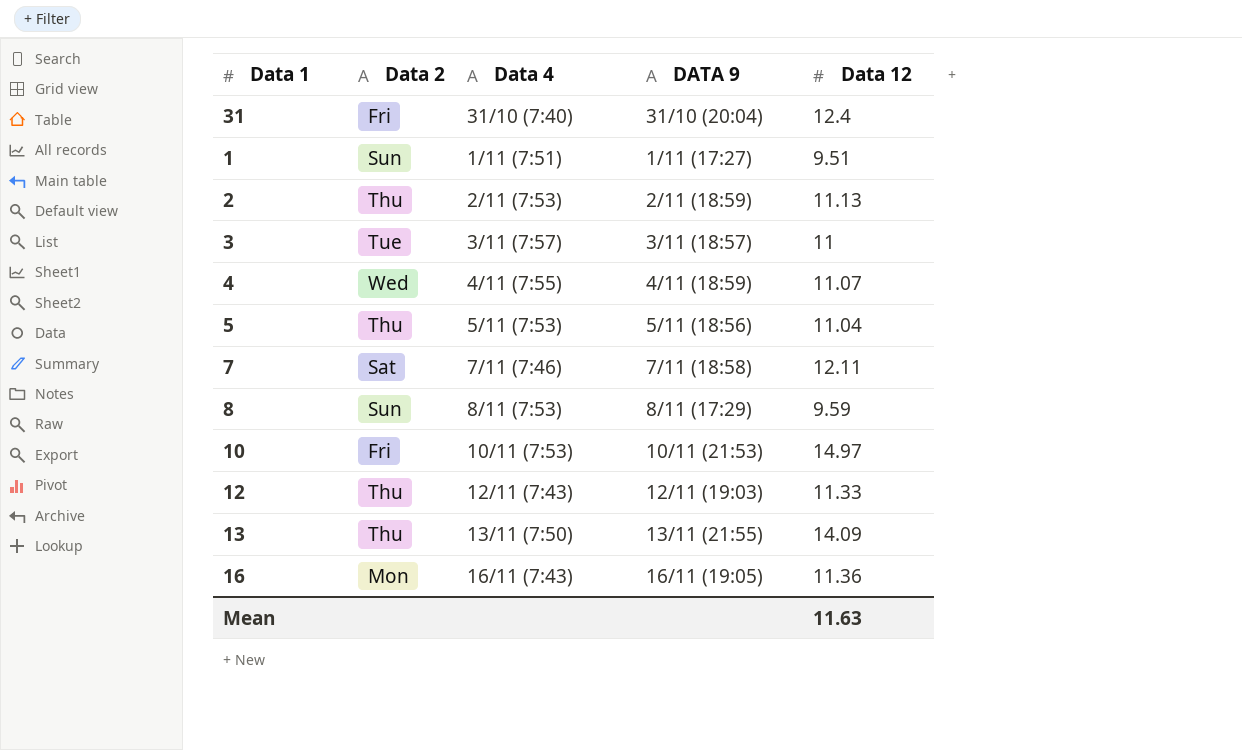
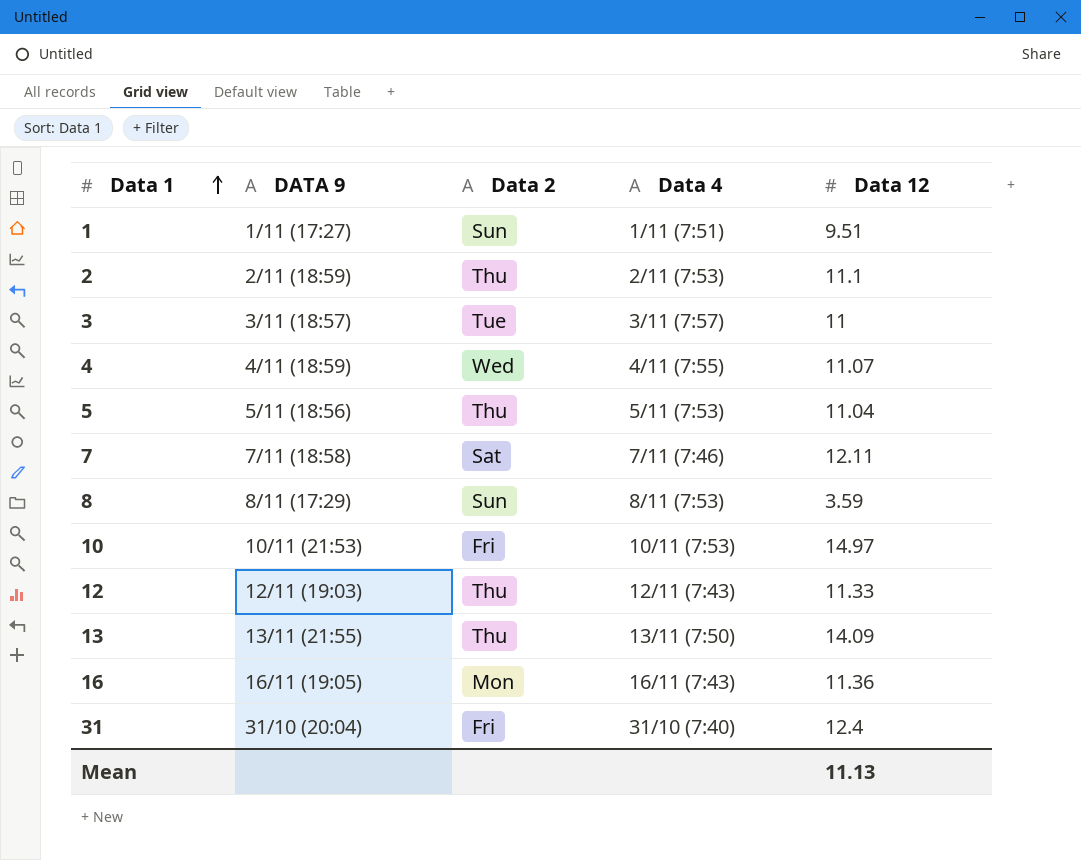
row order: none -> Data 1 ascending
column DATA 9 | position: 4 -> 2
2 | Data 12: 11.13 -> 11.1
8 | Data 12: 9.59 -> 3.59
Mean | Data 12: 11.63 -> 11.13

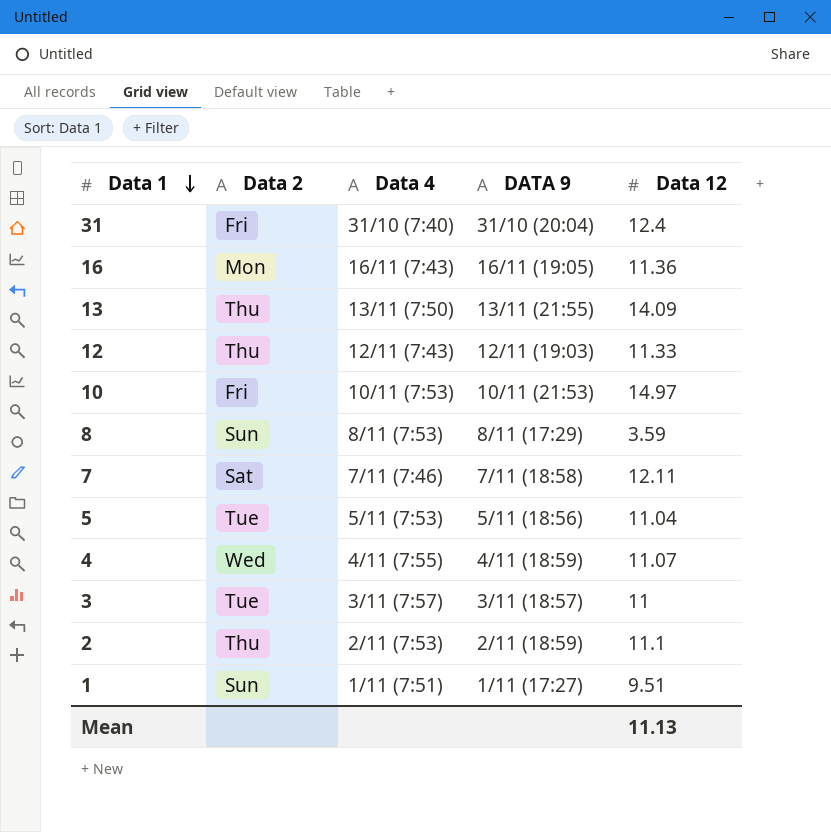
row order: Data 1 ascending -> Data 1 descending
column DATA 9 | position: 2 -> 4
5 | Data 2: Thu -> Tue

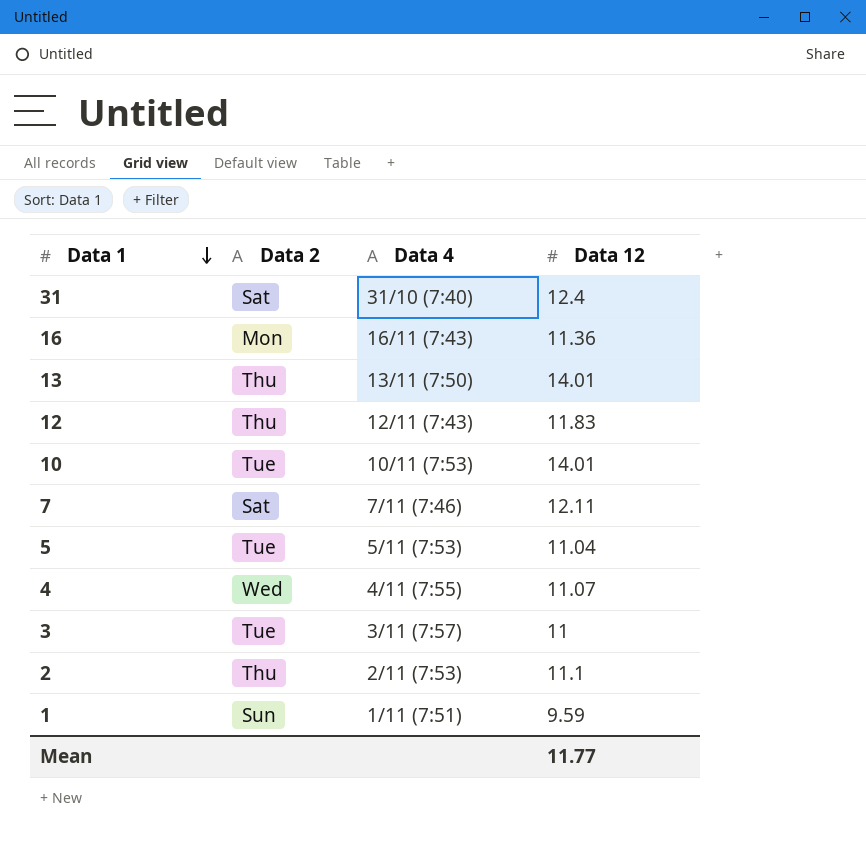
column DATA 9 | position: 4 -> none
row 8: Sun | 8/11 (7:53) | 8/11 (17:29) | 3.59 -> none
31 | Data 2: Fri -> Sat
13 | Data 12: 14.09 -> 14.01
12 | Data 12: 11.33 -> 11.83
10 | Data 2: Fri -> Tue
10 | Data 12: 14.97 -> 14.01
1 | Data 12: 9.51 -> 9.59
Mean | Data 12: 11.13 -> 11.77

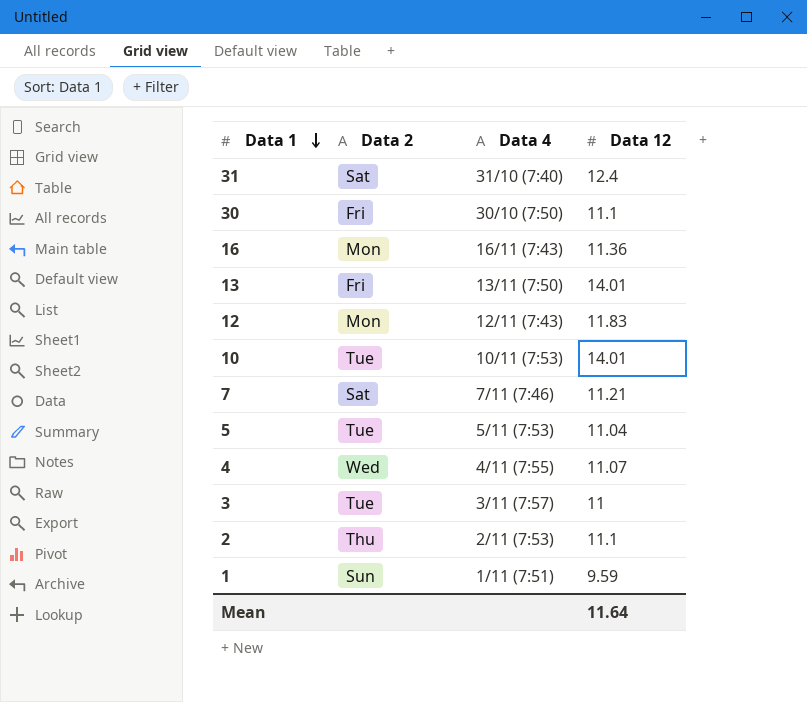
row 30: none -> Fri | 30/10 (7:50) | 11.1
13 | Data 2: Thu -> Fri
12 | Data 2: Thu -> Mon
7 | Data 12: 12.11 -> 11.21
Mean | Data 12: 11.77 -> 11.64

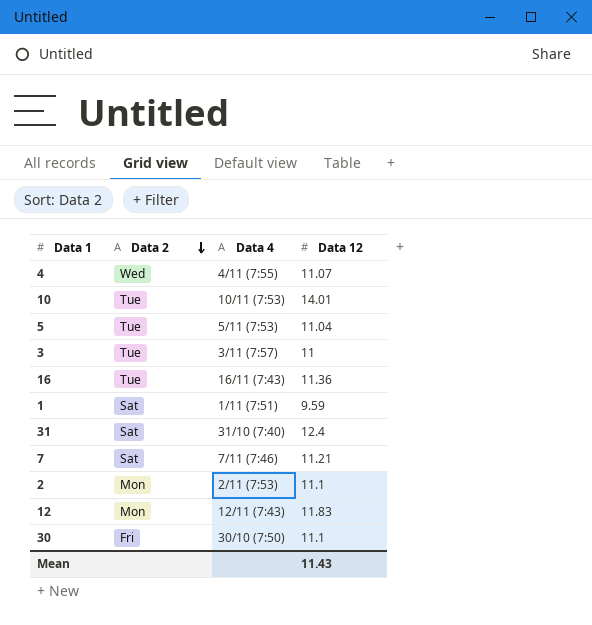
row order: Data 1 descending -> Data 2 descending
row 13: Fri | 13/11 (7:50) | 14.01 -> none
16 | Data 2: Mon -> Tue
1 | Data 2: Sun -> Sat
2 | Data 2: Thu -> Mon
Mean | Data 12: 11.64 -> 11.43

